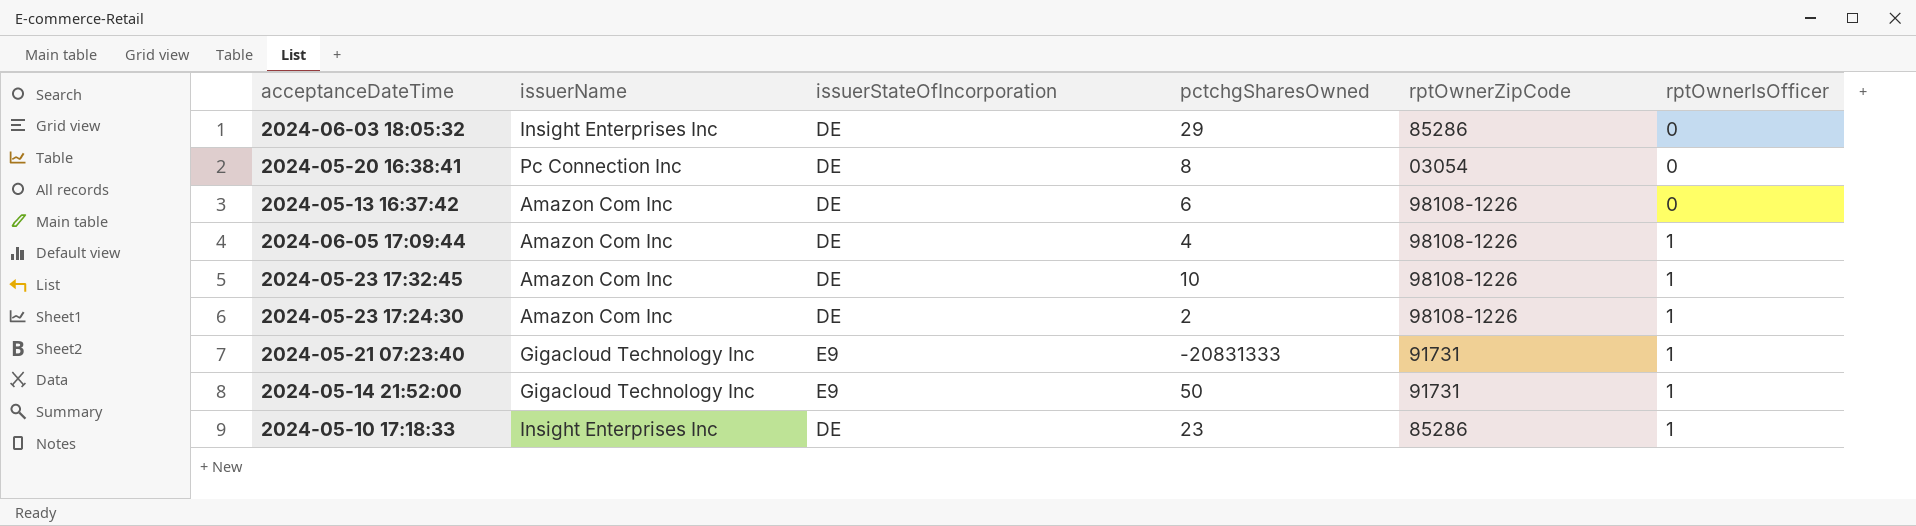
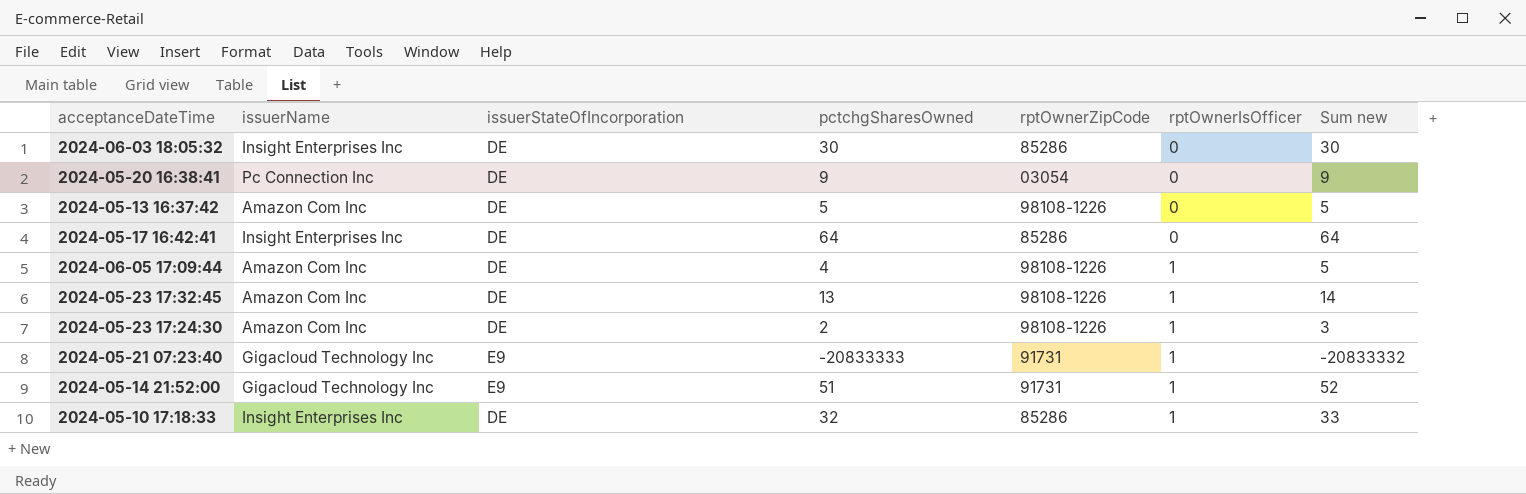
column Sum new | formula: none -> [pctchgSharesOwned] + [rptOwnerIsOfficer]
2024-06-03 18:05:32 | pctchgSharesOwned: 29 -> 30
2024-05-20 16:38:41 | pctchgSharesOwned: 8 -> 9
2024-05-13 16:37:42 | pctchgSharesOwned: 6 -> 5
row 2024-05-17 16:42:41: none -> Insight Enterprises Inc | DE | 64 | 85286 | 0 | 64
2024-05-23 17:32:45 | pctchgSharesOwned: 10 -> 13
2024-05-21 07:23:40 | pctchgSharesOwned: -20831333 -> -20833333
2024-05-14 21:52:00 | pctchgSharesOwned: 50 -> 51
2024-05-10 17:18:33 | pctchgSharesOwned: 23 -> 32

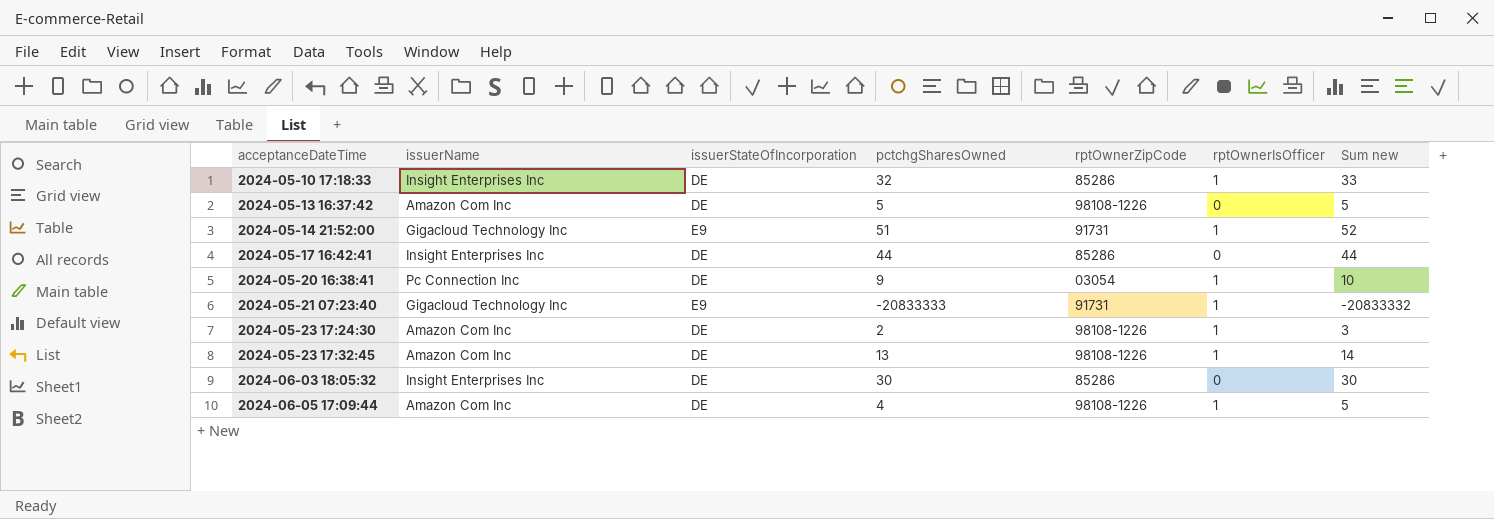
row order: rptOwnerIsOfficer ascending -> acceptanceDateTime ascending
2024-05-17 16:42:41 | pctchgSharesOwned: 64 -> 44
2024-05-17 16:42:41 | Sum new: 64 -> 44
2024-05-20 16:38:41 | rptOwnerIsOfficer: 0 -> 1
2024-05-20 16:38:41 | Sum new: 9 -> 10

